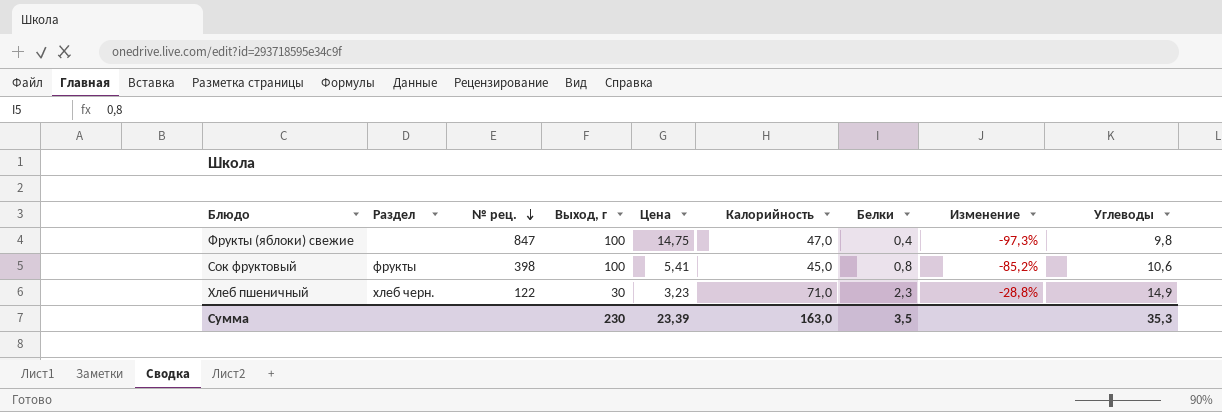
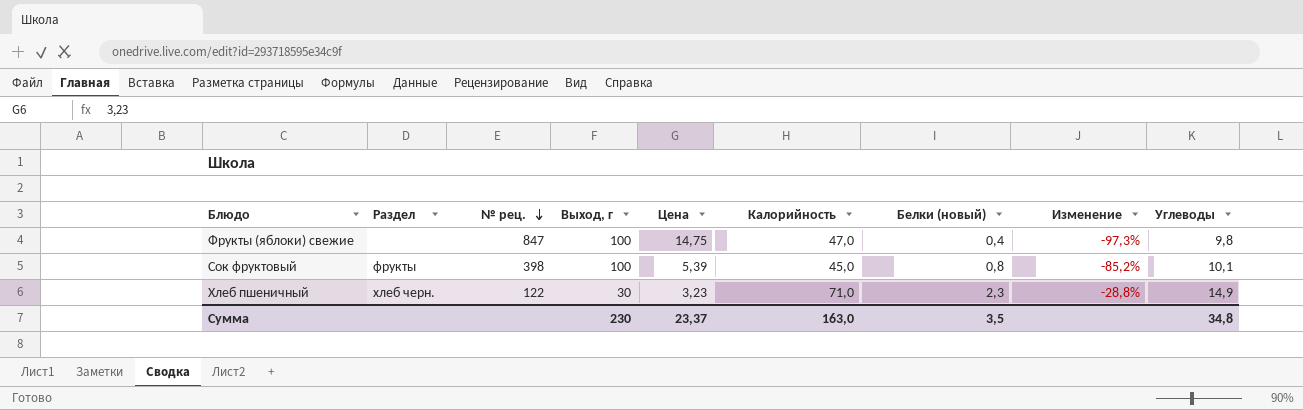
column name: Белки -> Белки (новый)
Сок фруктовый | Цена: 5,41 -> 5,39
Сок фруктовый | Углеводы: 10,6 -> 10,1
Сумма | Цена: 23,39 -> 23,37
Сумма | Углеводы: 35,3 -> 34,8

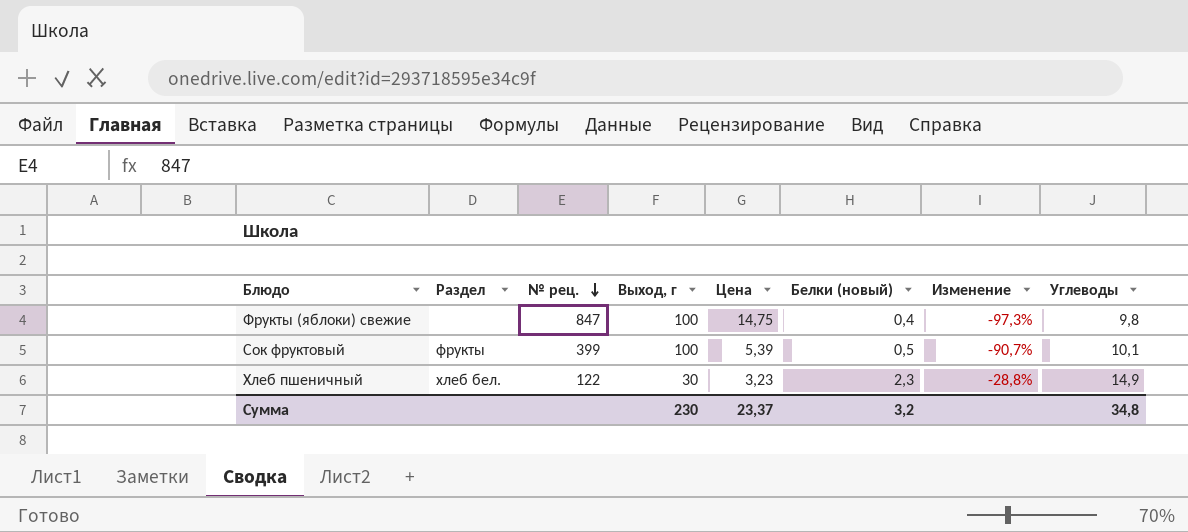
column Калорийность | position: 6 -> none
Сок фруктовый | № рец.: 398 -> 399
Сок фруктовый | Белки (новый): 0,8 -> 0,5
Сок фруктовый | Изменение: -85,2% -> -90,7%
Хлеб пшеничный | Раздел: хлеб черн. -> хлеб бел.
Сумма | Белки (новый): 3,5 -> 3,2

